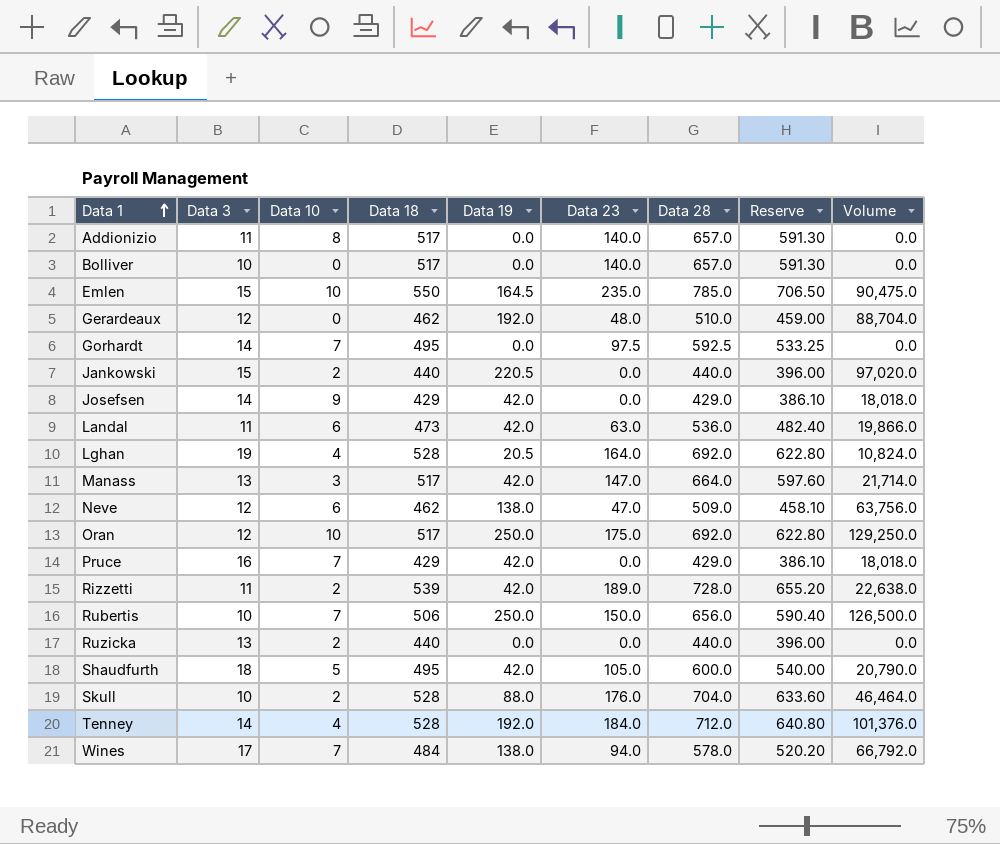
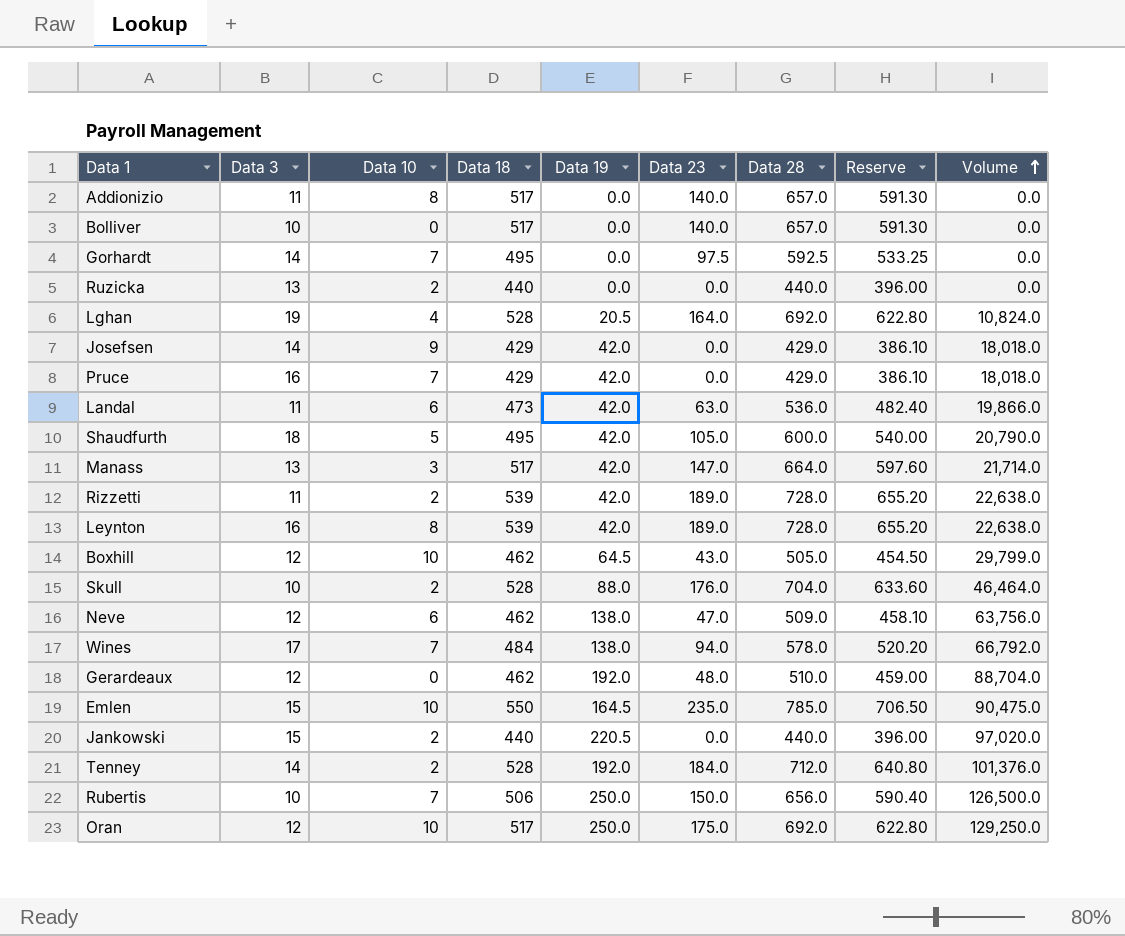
row order: Data 1 ascending -> Volume ascending
row Leynton: none -> 16 | 8 | 539 | 42.0 | 189.0 | 728.0 | 655.20 | 22,638.0
row Boxhill: none -> 12 | 10 | 462 | 64.5 | 43.0 | 505.0 | 454.50 | 29,799.0
Tenney | Data 10: 4 -> 2

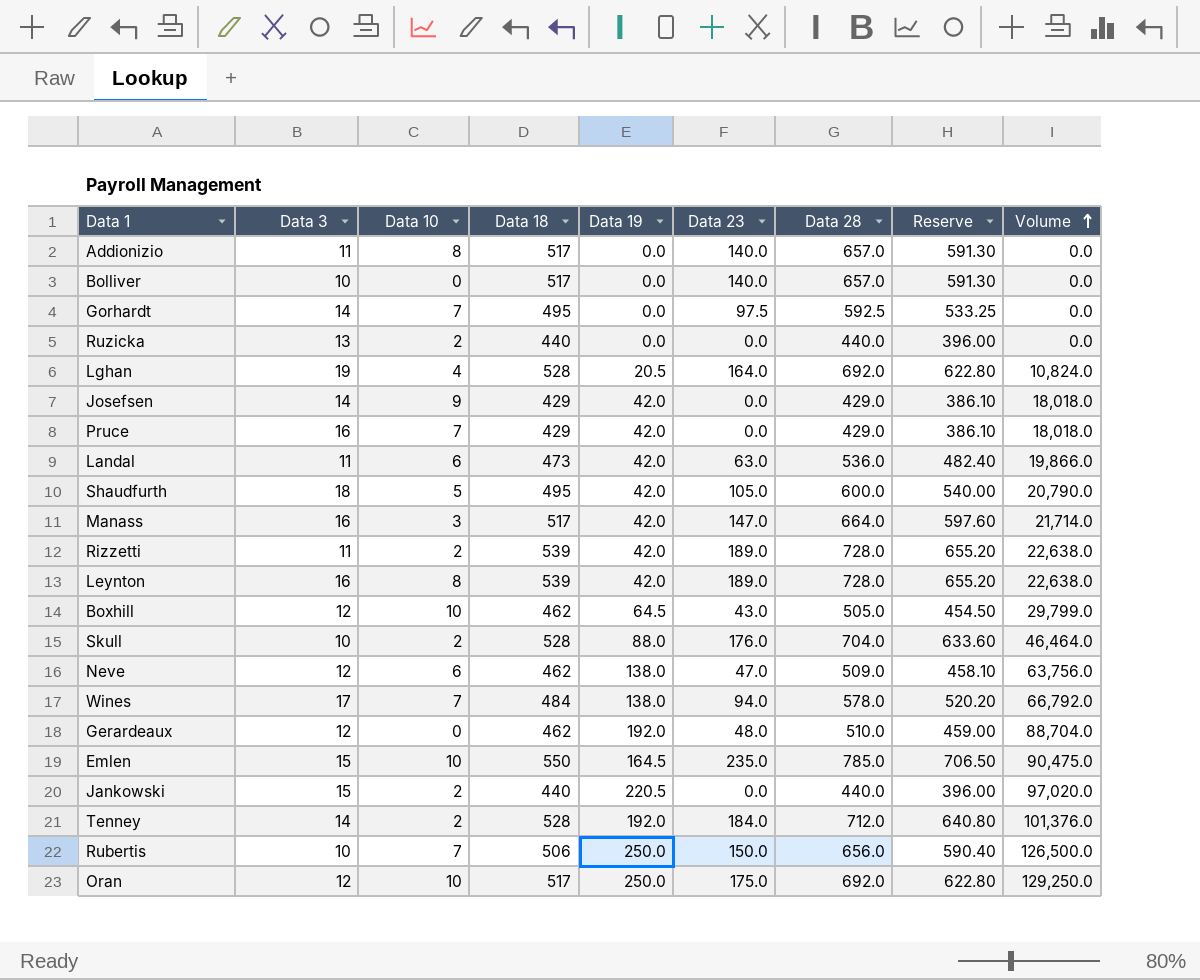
Manass | Data 3: 13 -> 16

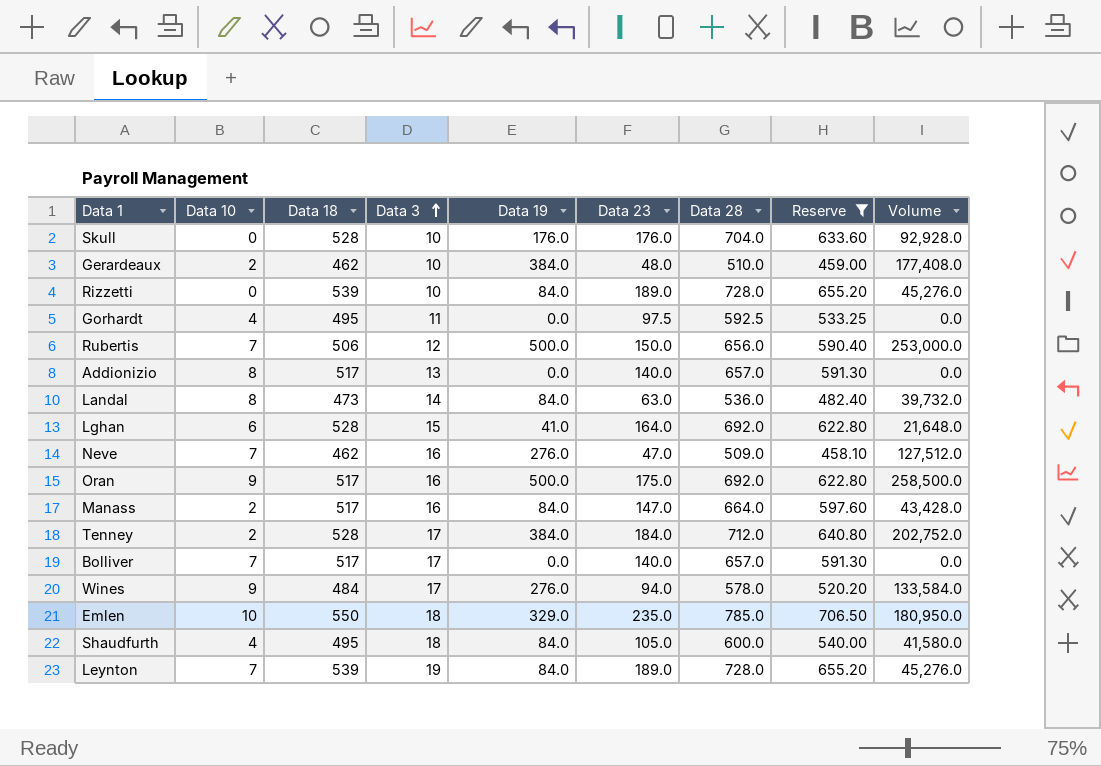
filter: none -> Reserve >= 458.10
row order: Volume ascending -> Data 3 ascending
column Data 3 | position: 2 -> 4
Skull | Data 10: 2 -> 0
Skull | Data 19: 88.0 -> 176.0
Skull | Volume: 46,464.0 -> 92,928.0
Gerardeaux | Data 10: 0 -> 2
Gerardeaux | Data 3: 12 -> 10
Gerardeaux | Data 19: 192.0 -> 384.0
Gerardeaux | Volume: 88,704.0 -> 177,408.0
Rizzetti | Data 10: 2 -> 0
Rizzetti | Data 3: 11 -> 10
Rizzetti | Data 19: 42.0 -> 84.0
Rizzetti | Volume: 22,638.0 -> 45,276.0
Gorhardt | Data 10: 7 -> 4
Gorhardt | Data 3: 14 -> 11
Rubertis | Data 3: 10 -> 12
Rubertis | Data 19: 250.0 -> 500.0
Rubertis | Volume: 126,500.0 -> 253,000.0
Addionizio | Data 3: 11 -> 13
Landal | Data 10: 6 -> 8
Landal | Data 3: 11 -> 14
Landal | Data 19: 42.0 -> 84.0
Landal | Volume: 19,866.0 -> 39,732.0
Lghan | Data 10: 4 -> 6
Lghan | Data 3: 19 -> 15
Lghan | Data 19: 20.5 -> 41.0
Lghan | Volume: 10,824.0 -> 21,648.0
Neve | Data 10: 6 -> 7
Neve | Data 3: 12 -> 16
Neve | Data 19: 138.0 -> 276.0
Neve | Volume: 63,756.0 -> 127,512.0
Oran | Data 10: 10 -> 9
Oran | Data 3: 12 -> 16
Oran | Data 19: 250.0 -> 500.0
Oran | Volume: 129,250.0 -> 258,500.0
Manass | Data 10: 3 -> 2
Manass | Data 19: 42.0 -> 84.0
Manass | Volume: 21,714.0 -> 43,428.0
Tenney | Data 3: 14 -> 17
Tenney | Data 19: 192.0 -> 384.0
Tenney | Volume: 101,376.0 -> 202,752.0
Bolliver | Data 10: 0 -> 7
Bolliver | Data 3: 10 -> 17
Wines | Data 10: 7 -> 9
Wines | Data 19: 138.0 -> 276.0
Wines | Volume: 66,792.0 -> 133,584.0
Emlen | Data 3: 15 -> 18
Emlen | Data 19: 164.5 -> 329.0
Emlen | Volume: 90,475.0 -> 180,950.0
Shaudfurth | Data 10: 5 -> 4
Shaudfurth | Data 19: 42.0 -> 84.0
Shaudfurth | Volume: 20,790.0 -> 41,580.0
Leynton | Data 10: 8 -> 7
Leynton | Data 3: 16 -> 19
Leynton | Data 19: 42.0 -> 84.0
Leynton | Volume: 22,638.0 -> 45,276.0

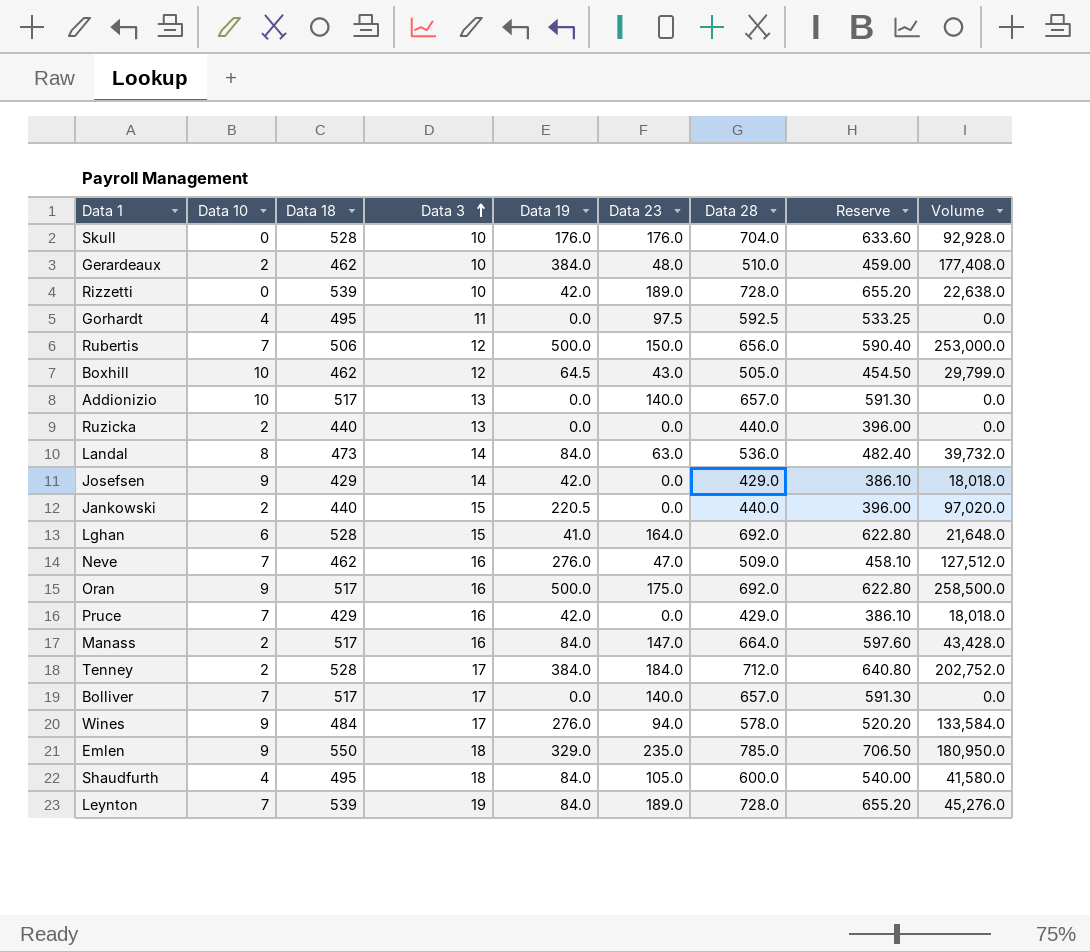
filter: Reserve >= 458.10 -> none
Rizzetti | Data 19: 84.0 -> 42.0
Rizzetti | Volume: 45,276.0 -> 22,638.0
Addionizio | Data 10: 8 -> 10
Emlen | Data 10: 10 -> 9

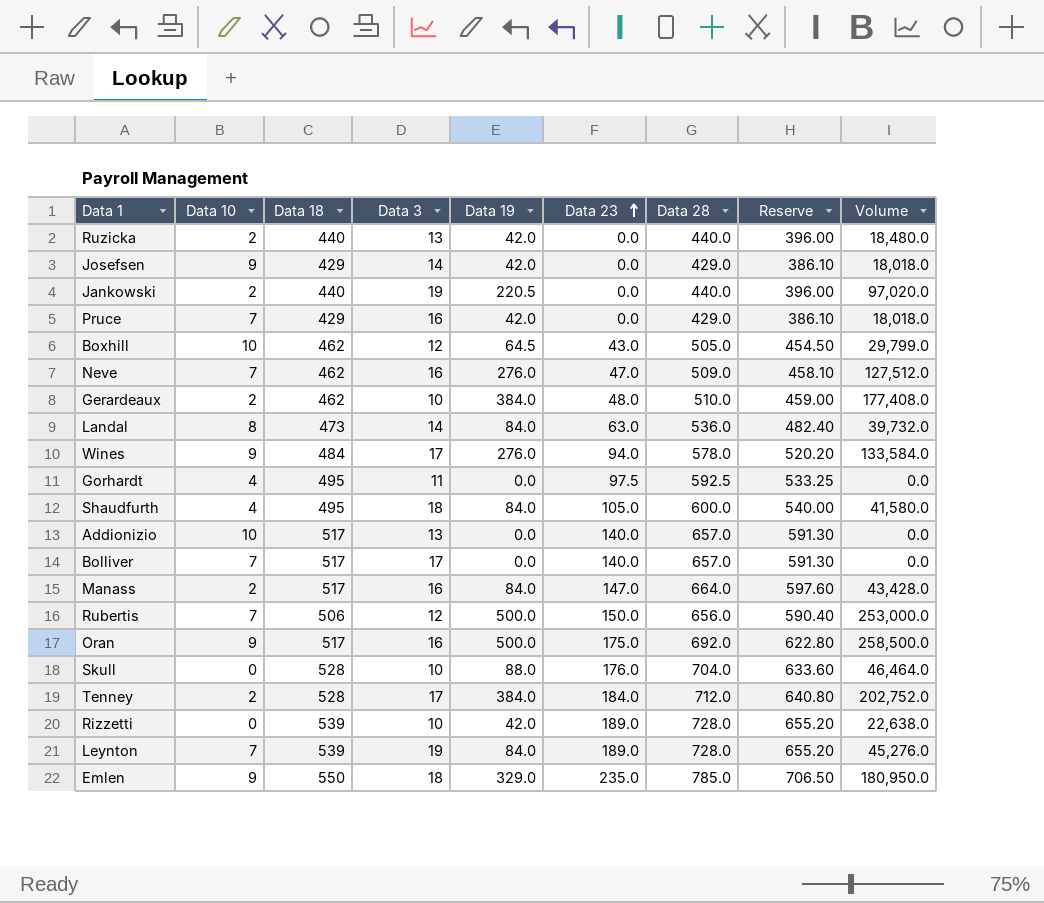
row order: Data 3 ascending -> Data 23 ascending
row Lghan: 6 | 528 | 15 | 41.0 | 164.0 | 692.0 | 622.80 | 21,648.0 -> none
Ruzicka | Data 19: 0.0 -> 42.0
Ruzicka | Volume: 0.0 -> 18,480.0
Jankowski | Data 3: 15 -> 19
Skull | Data 19: 176.0 -> 88.0
Skull | Volume: 92,928.0 -> 46,464.0

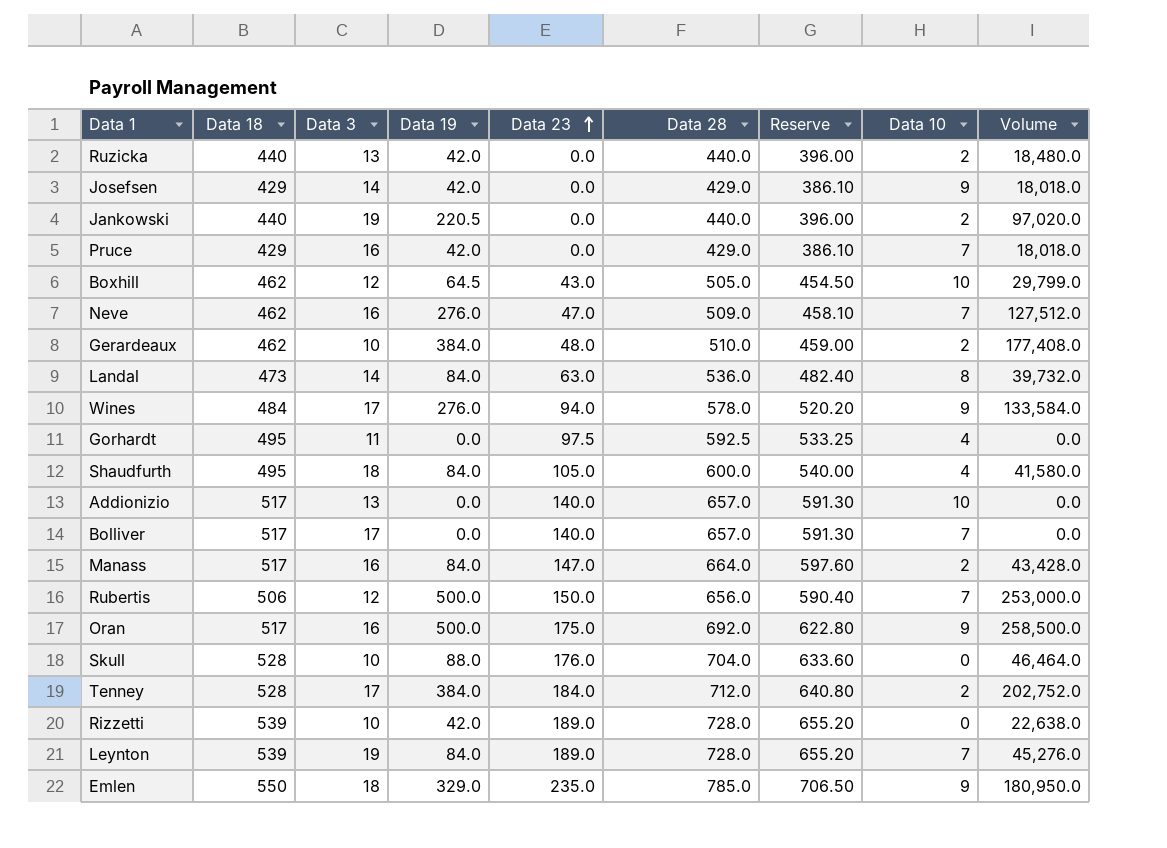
column Data 10 | position: 2 -> 8

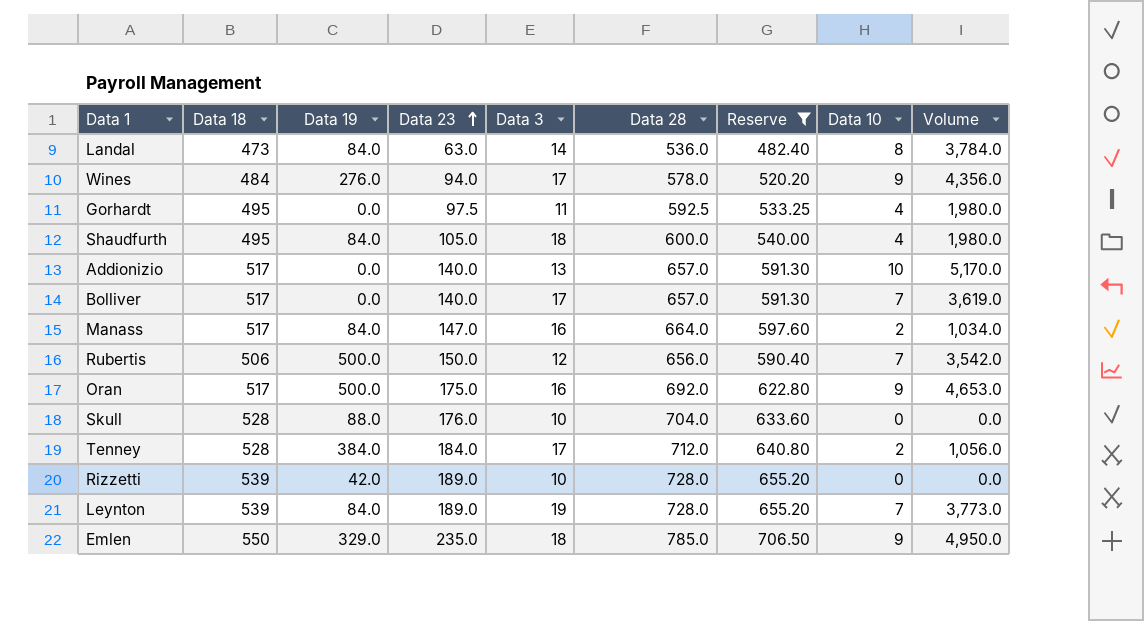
filter: none -> Reserve >= 482.40
column Data 3 | position: 3 -> 5
column Volume | formula: [Data 18] * [Data 19] -> [Data 18] * [Data 10]

